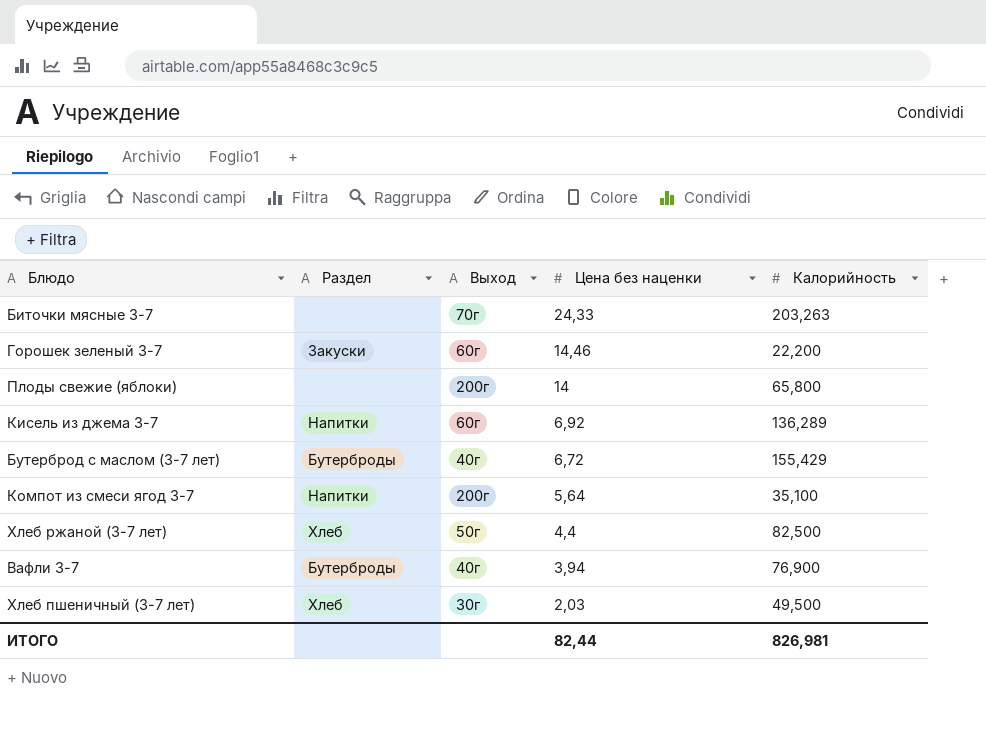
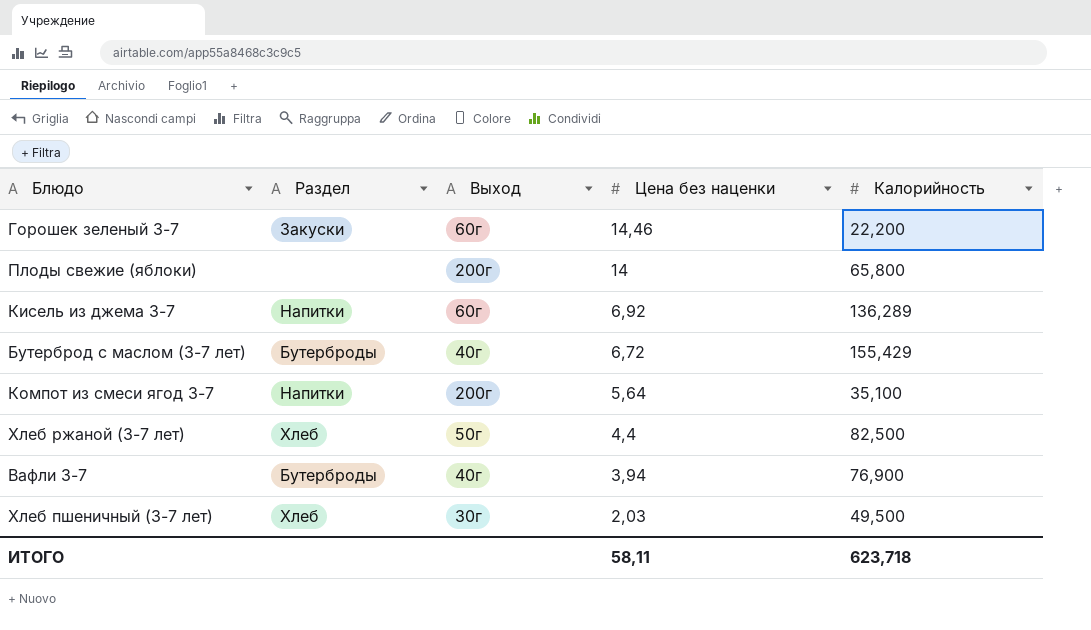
row Биточки мясные 3-7: none | 70г | 24,33 | 203,263 -> none
ИТОГО | Цена без наценки: 82,44 -> 58,11
ИТОГО | Калорийность: 826,981 -> 623,718

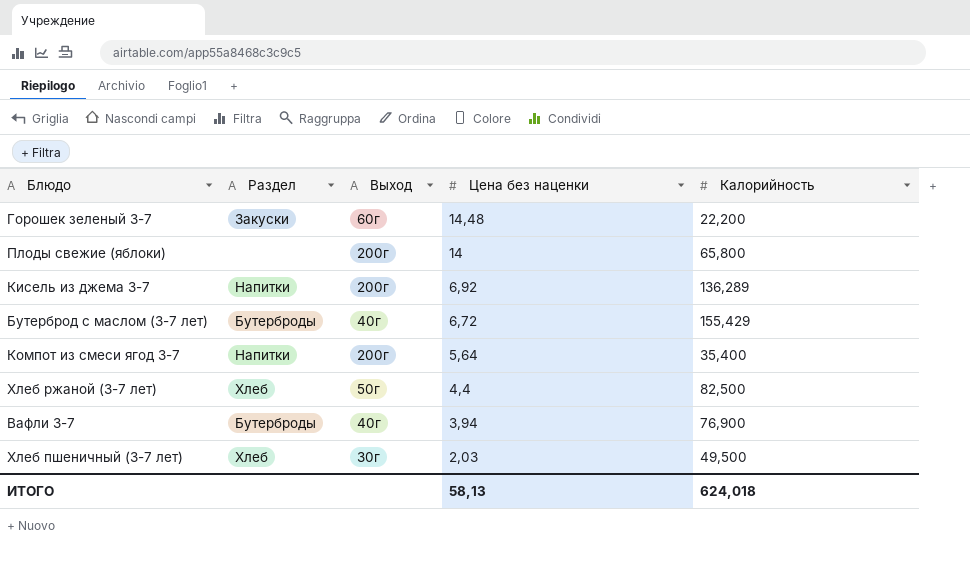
Горошек зеленый 3-7 | Цена без наценки: 14,46 -> 14,48
Кисель из джема 3-7 | Выход: 60г -> 200г
Компот из смеси ягод 3-7 | Калорийность: 35,100 -> 35,400
ИТОГО | Цена без наценки: 58,11 -> 58,13
ИТОГО | Калорийность: 623,718 -> 624,018

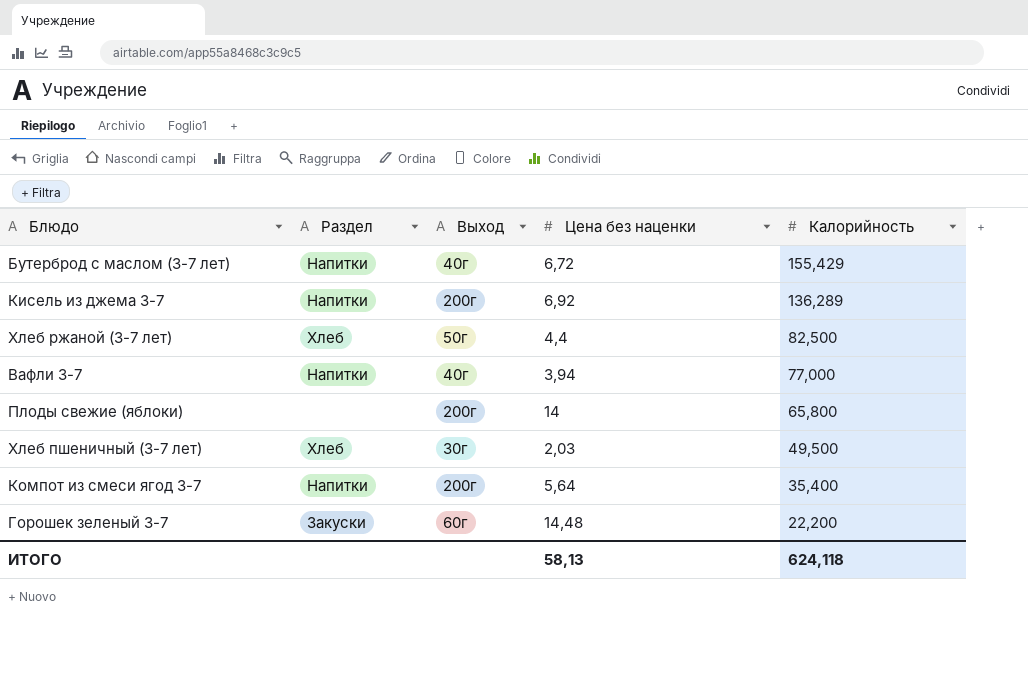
row order: Цена без наценки descending -> Калорийность descending
Бутерброд с маслом (3-7 лет) | Раздел: Бутерброды -> Напитки
Вафли 3-7 | Раздел: Бутерброды -> Напитки
Вафли 3-7 | Калорийность: 76,900 -> 77,000
ИТОГО | Калорийность: 624,018 -> 624,118

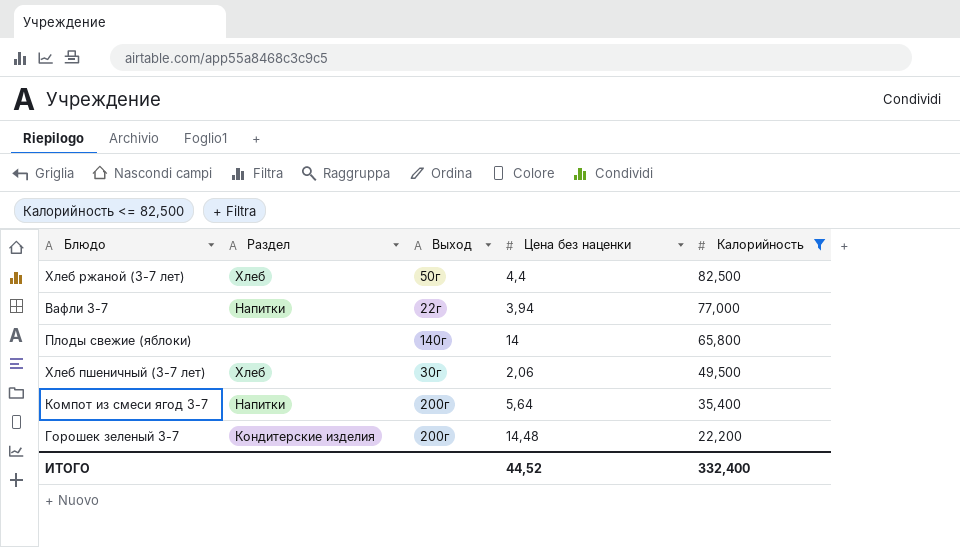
filter: none -> Калорийность <= 82,500
Вафли 3-7 | Выход: 40г -> 22г
Плоды свежие (яблоки) | Выход: 200г -> 140г
Хлеб пшеничный (3-7 лет) | Цена без наценки: 2,03 -> 2,06
Горошек зеленый 3-7 | Раздел: Закуски -> Кондитерские изделия
Горошек зеленый 3-7 | Выход: 60г -> 200г
ИТОГО | Цена без наценки: 58,13 -> 44,52
ИТОГО | Калорийность: 624,118 -> 332,400

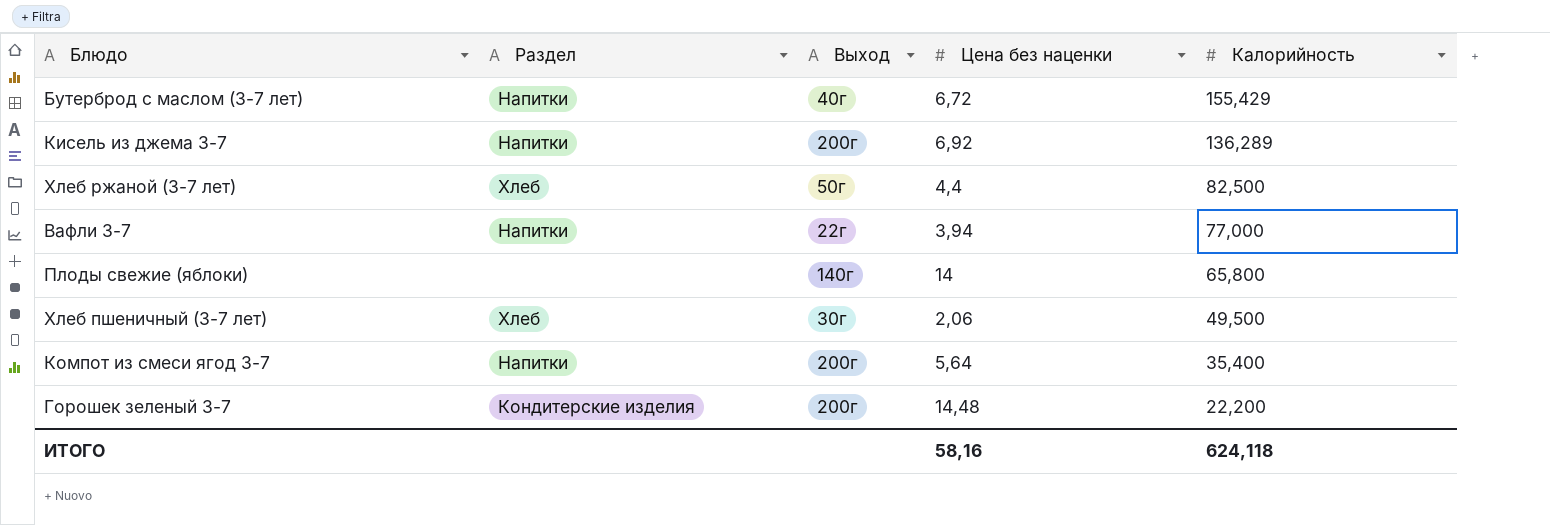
filter: Калорийность <= 82,500 -> none
ИТОГО | Цена без наценки: 44,52 -> 58,16
ИТОГО | Калорийность: 332,400 -> 624,118

